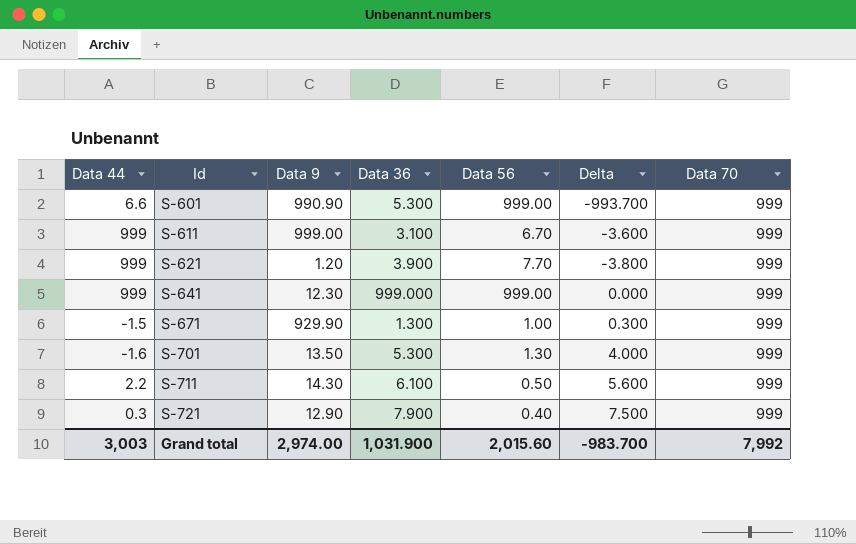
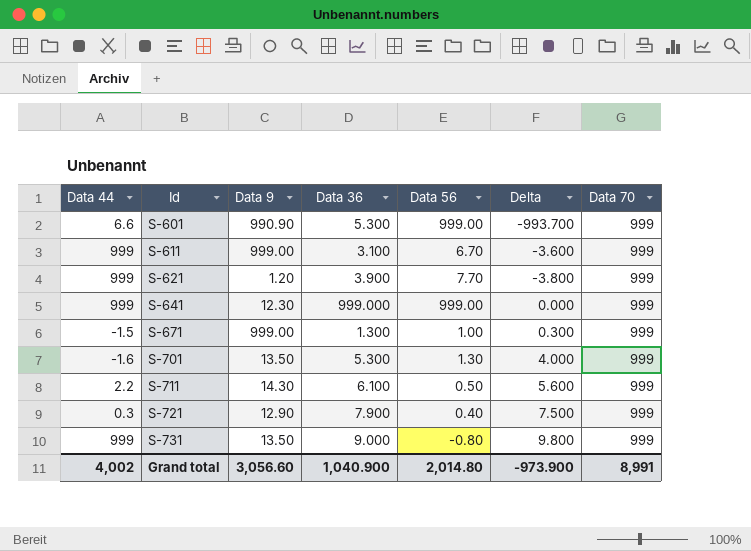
S-671 | Data 9: 929.90 -> 999.00
row S-731: none -> 999 | 13.50 | 9.000 | -0.80 | 9.800 | 999
Grand total | Data 44: 3,003 -> 4,002
Grand total | Data 9: 2,974.00 -> 3,056.60
Grand total | Data 36: 1,031.900 -> 1,040.900
Grand total | Data 56: 2,015.60 -> 2,014.80
Grand total | Delta: -983.700 -> -973.900
Grand total | Data 70: 7,992 -> 8,991

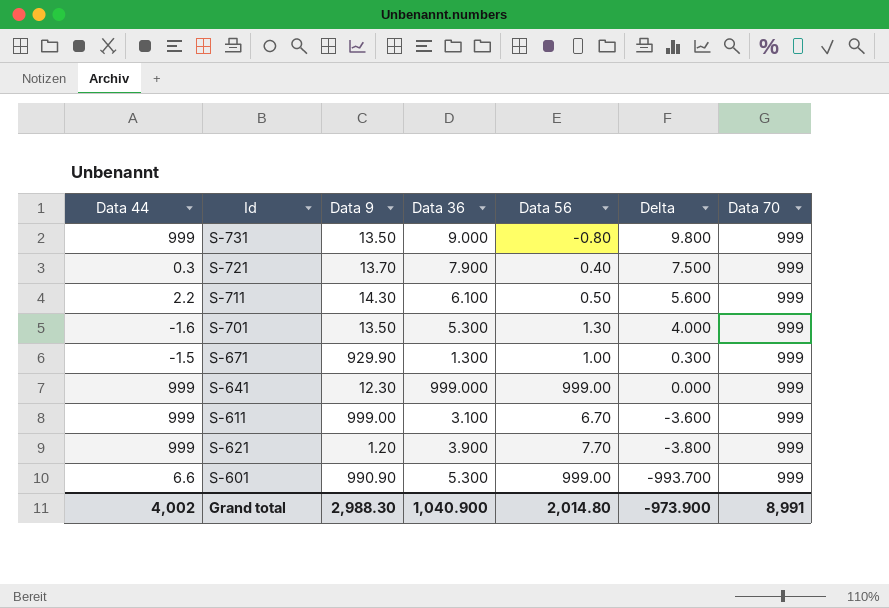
row order: Id ascending -> Delta descending
S-721 | Data 9: 12.90 -> 13.70
S-671 | Data 9: 999.00 -> 929.90
Grand total | Data 9: 3,056.60 -> 2,988.30

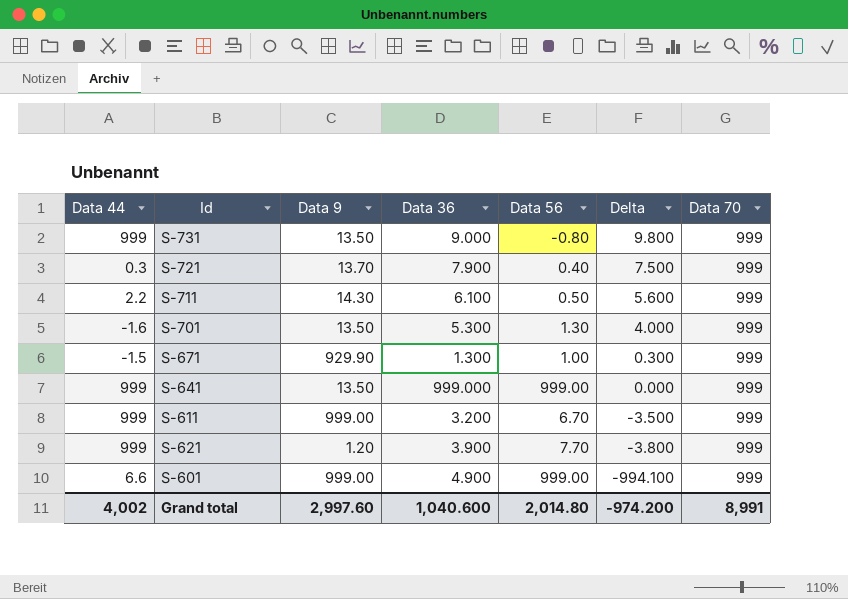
S-641 | Data 9: 12.30 -> 13.50
S-611 | Data 36: 3.100 -> 3.200
S-611 | Delta: -3.600 -> -3.500
S-601 | Data 9: 990.90 -> 999.00
S-601 | Data 36: 5.300 -> 4.900
S-601 | Delta: -993.700 -> -994.100
Grand total | Data 9: 2,988.30 -> 2,997.60
Grand total | Data 36: 1,040.900 -> 1,040.600
Grand total | Delta: -973.900 -> -974.200

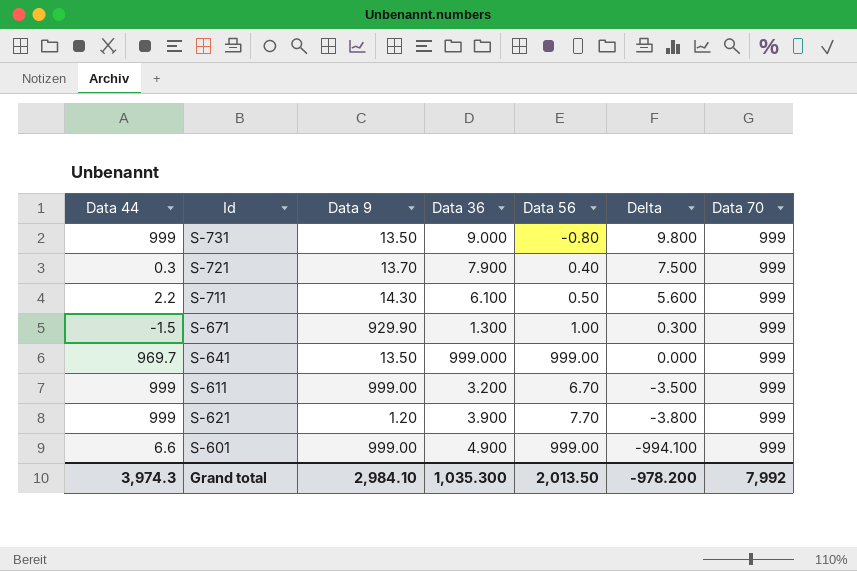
row S-701: -1.6 | 13.50 | 5.300 | 1.30 | 4.000 | 999 -> none
S-641 | Data 44: 999 -> 969.7
Grand total | Data 44: 4,002 -> 3,974.3
Grand total | Data 9: 2,997.60 -> 2,984.10
Grand total | Data 36: 1,040.600 -> 1,035.300
Grand total | Data 56: 2,014.80 -> 2,013.50
Grand total | Delta: -974.200 -> -978.200
Grand total | Data 70: 8,991 -> 7,992

